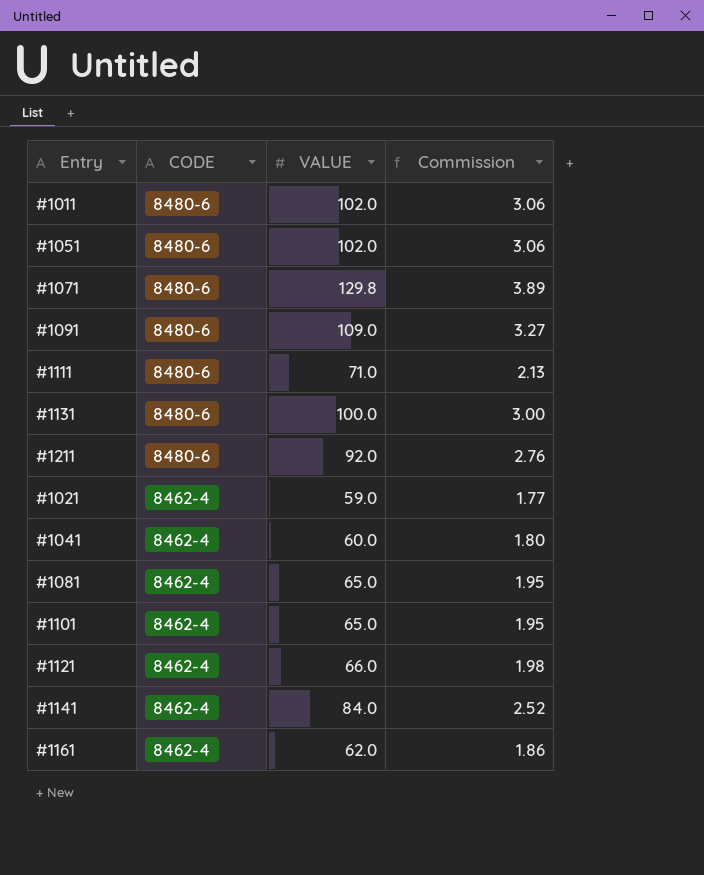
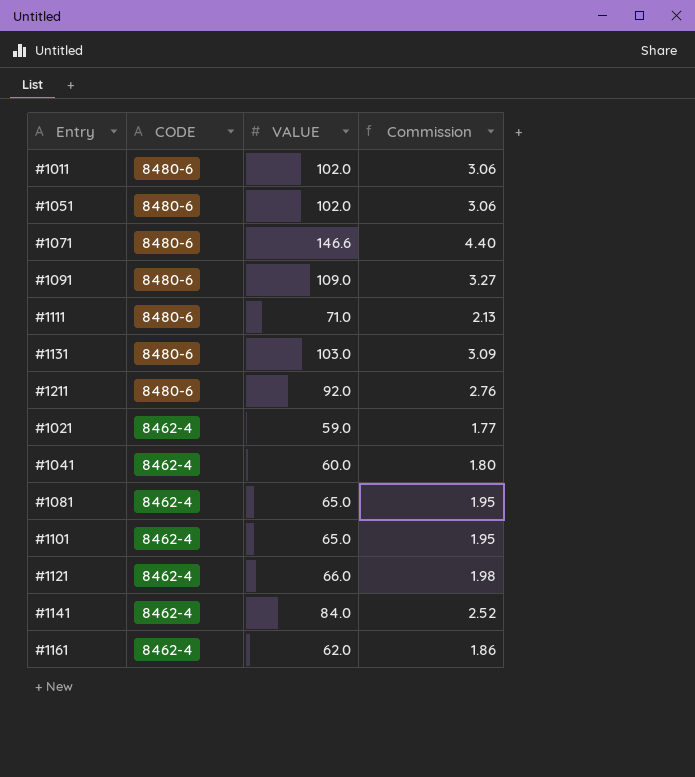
#1071 | VALUE: 129.8 -> 146.6
#1071 | Commission: 3.89 -> 4.40
#1131 | VALUE: 100.0 -> 103.0
#1131 | Commission: 3.00 -> 3.09

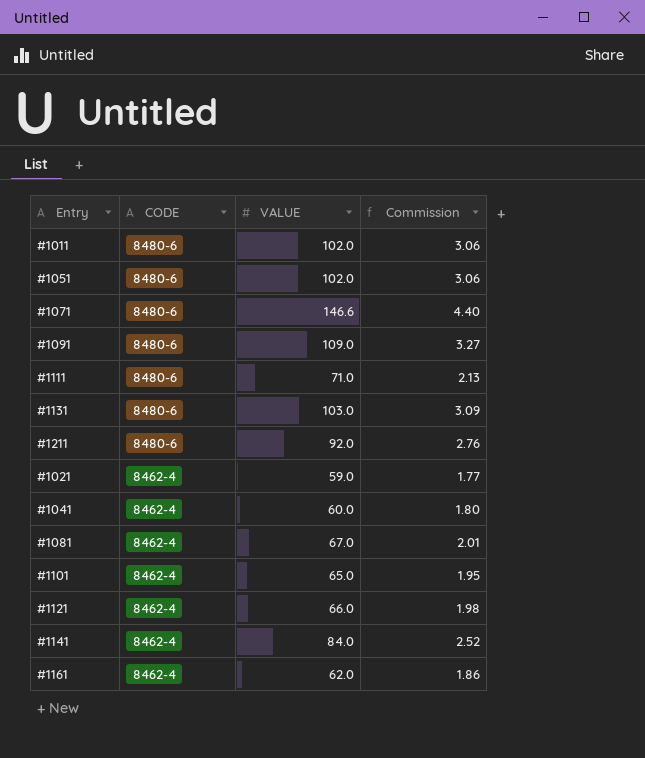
#1081 | VALUE: 65.0 -> 67.0
#1081 | Commission: 1.95 -> 2.01

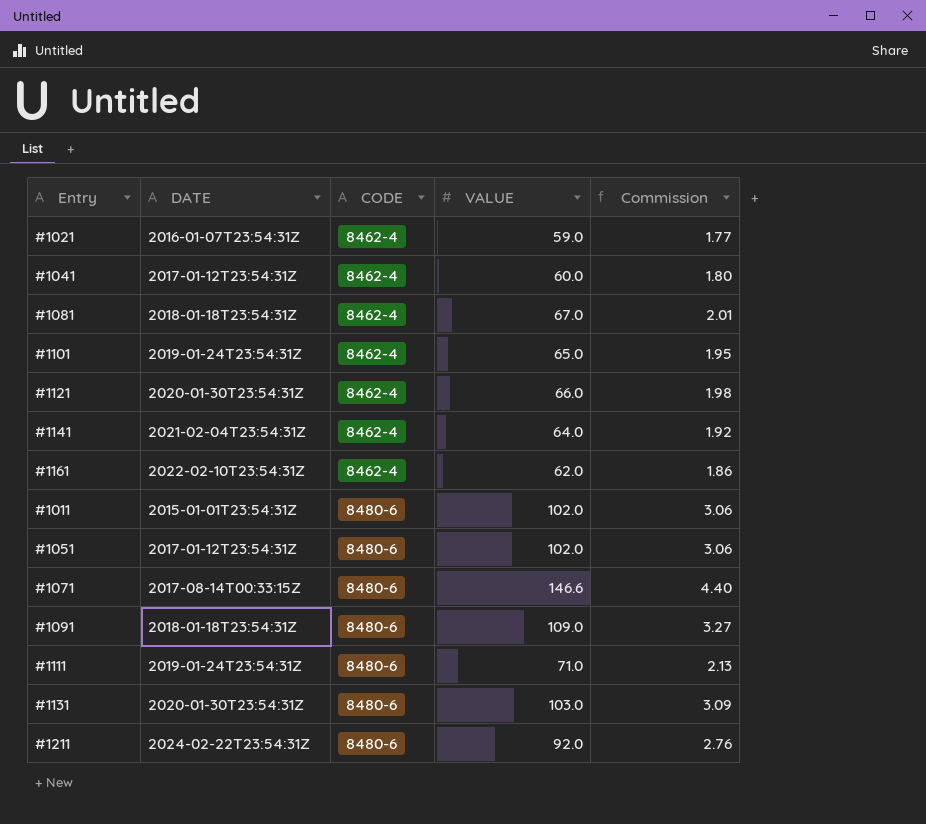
row order: CODE descending -> CODE ascending
column DATE | position: none -> 2
#1141 | VALUE: 84.0 -> 64.0
#1141 | Commission: 2.52 -> 1.92

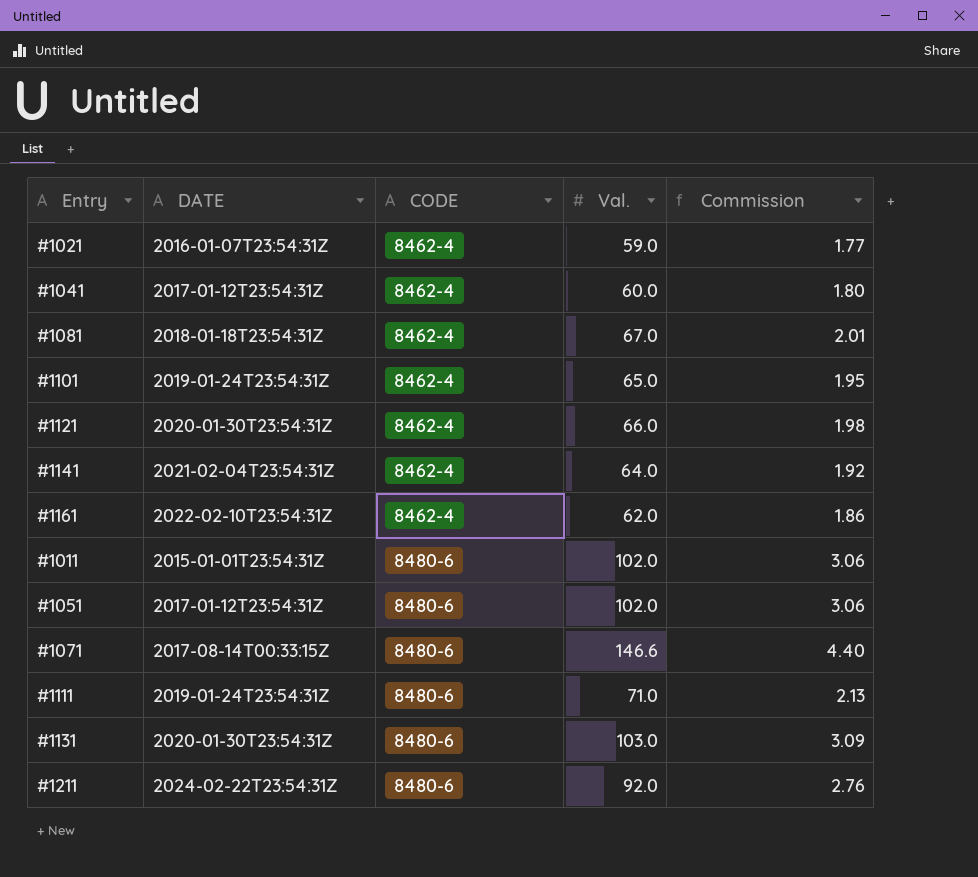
column name: VALUE -> Val.
row #1091: 2018-01-18T23:54:31Z | 8480-6 | 109.0 | 3.27 -> none

